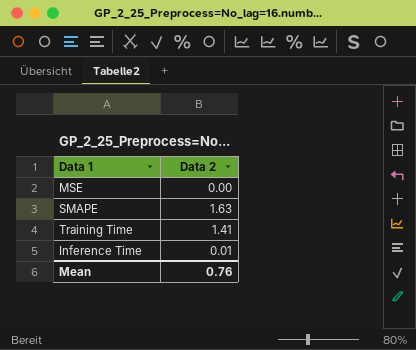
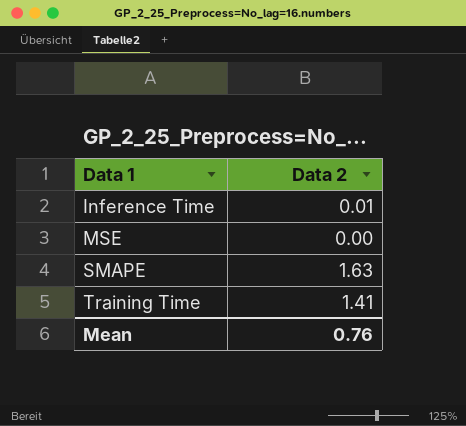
row order: none -> Data 1 ascending

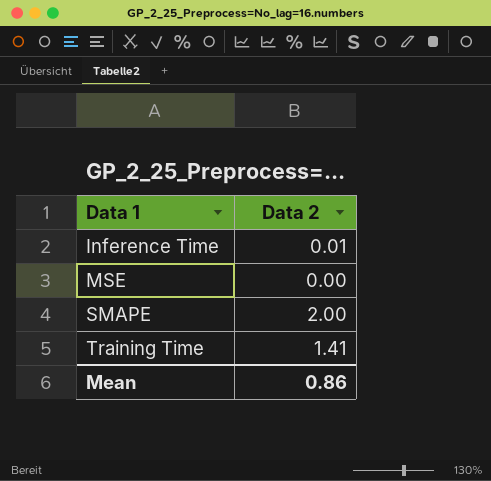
SMAPE | Data 2: 1.63 -> 2.00
Mean | Data 2: 0.76 -> 0.86

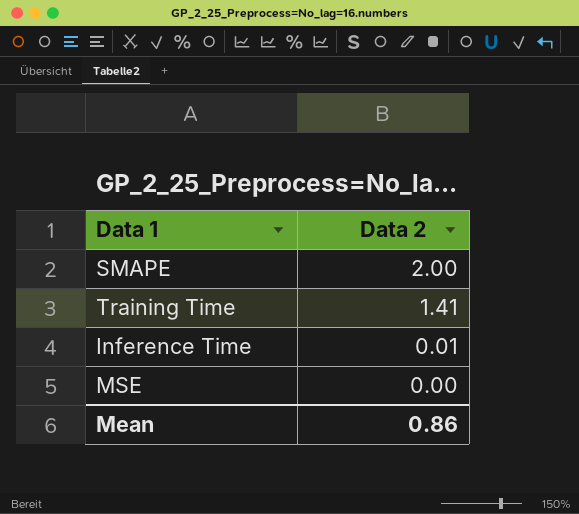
row order: Data 1 ascending -> Data 2 descending

